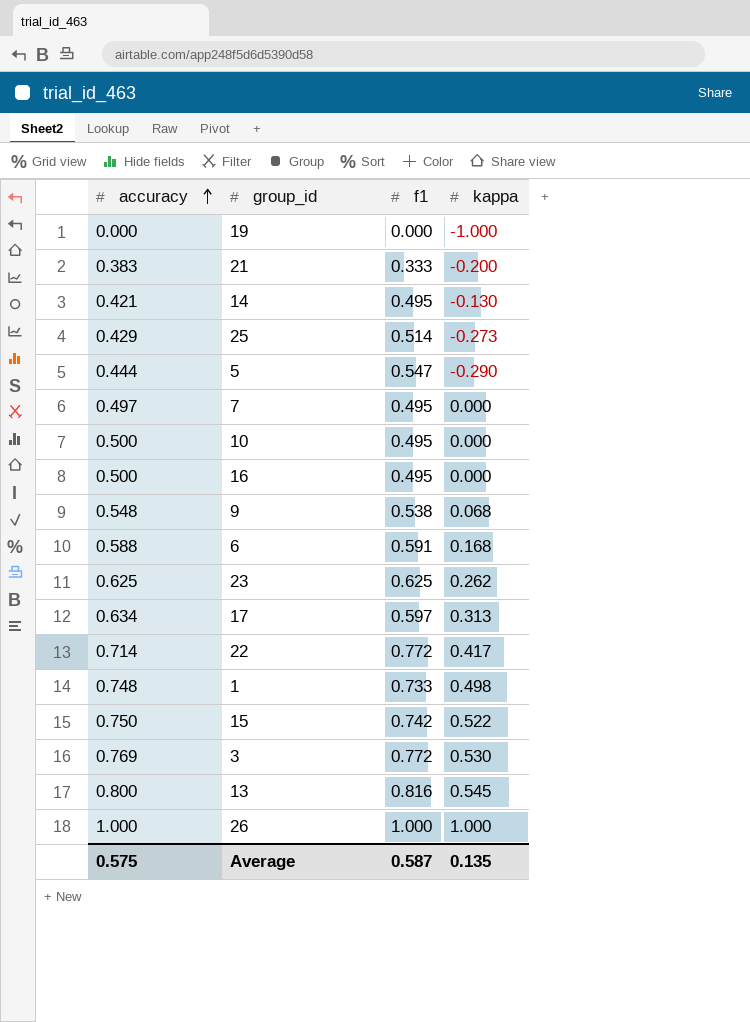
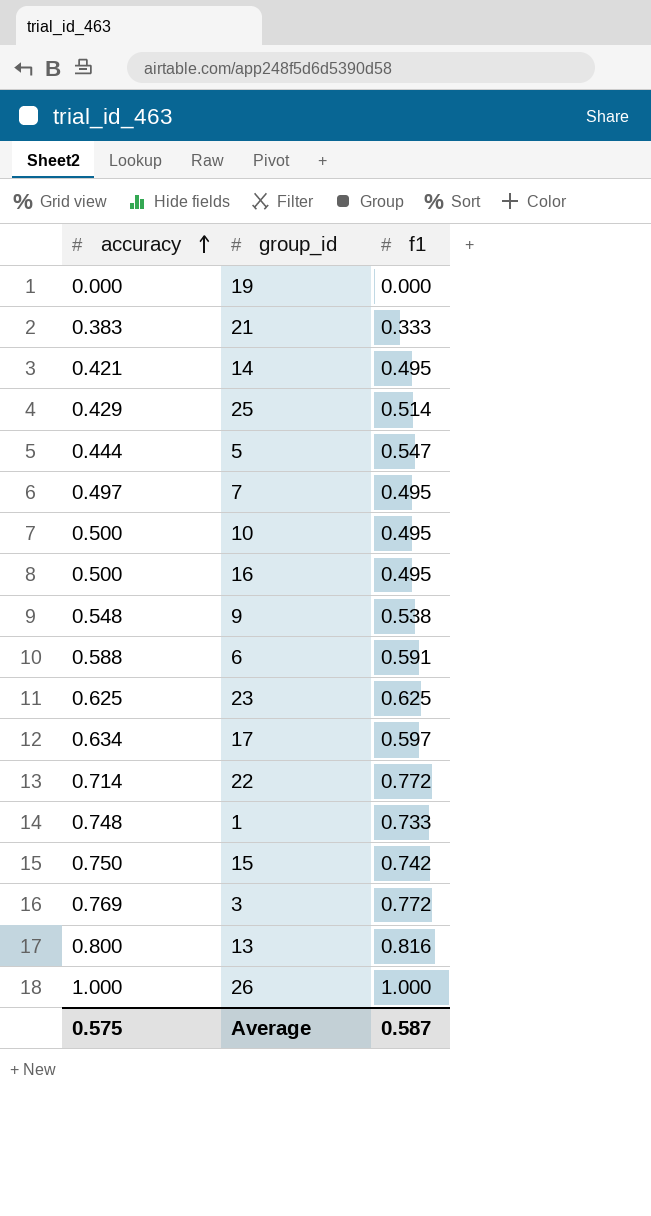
column kappa | position: 4 -> none

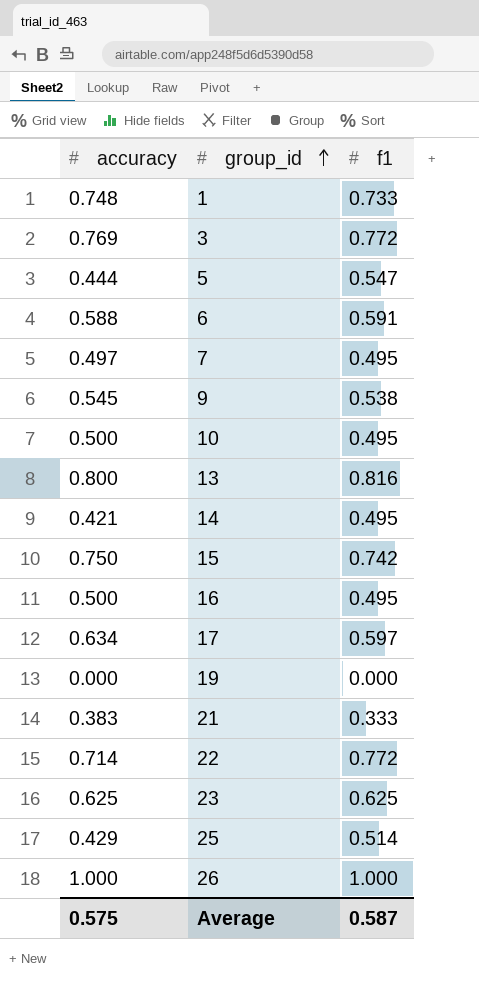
row order: accuracy ascending -> group_id ascending
9 | accuracy: 0.548 -> 0.545

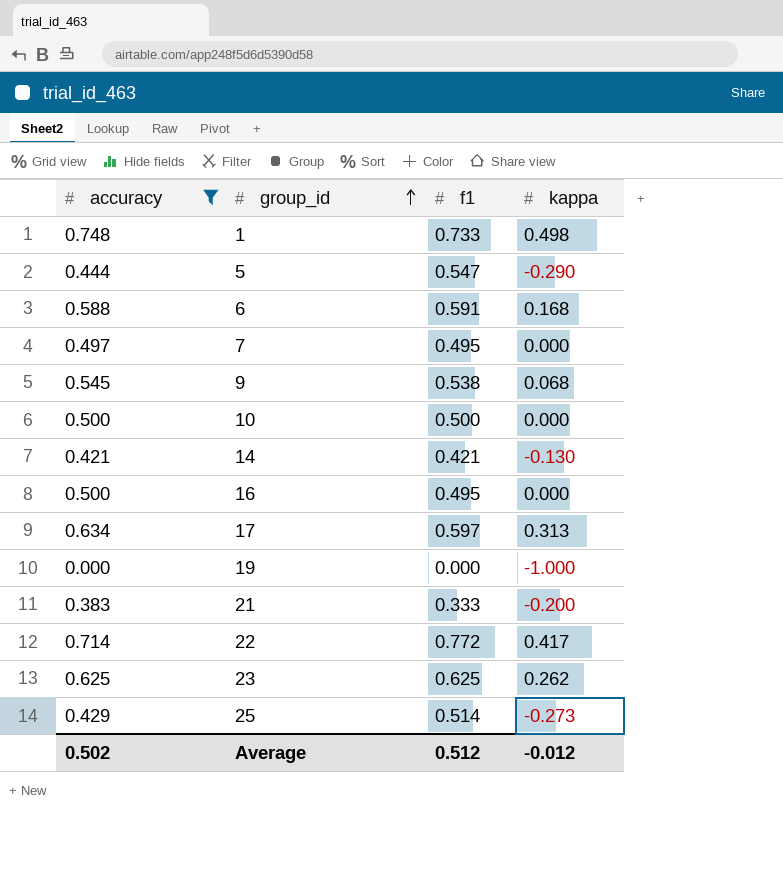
filter: none -> accuracy <= 0.748
column kappa | position: none -> 4
10 | f1: 0.495 -> 0.500
14 | f1: 0.495 -> 0.421
Average | accuracy: 0.575 -> 0.502
Average | f1: 0.587 -> 0.512

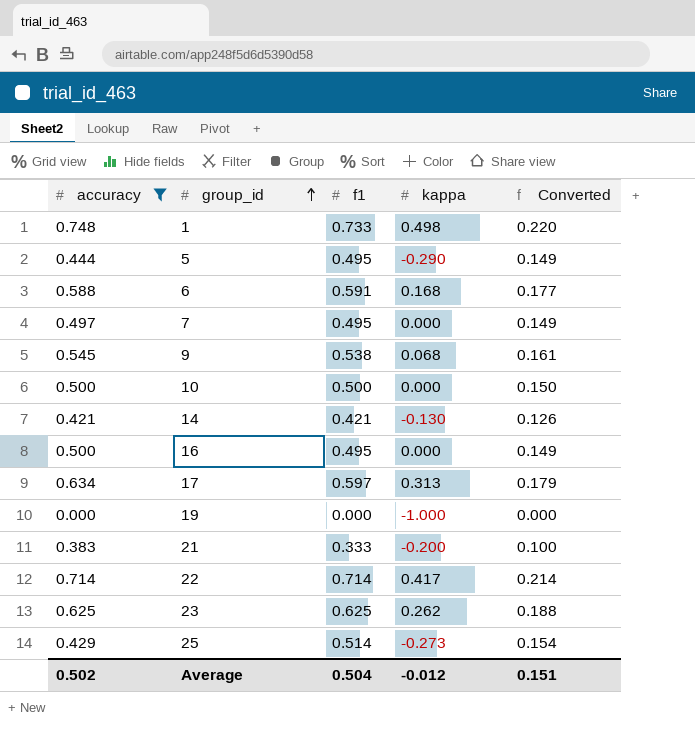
column Converted | formula: none -> [f1] * 0.3
5 | f1: 0.547 -> 0.495
22 | f1: 0.772 -> 0.714
Average | f1: 0.512 -> 0.504

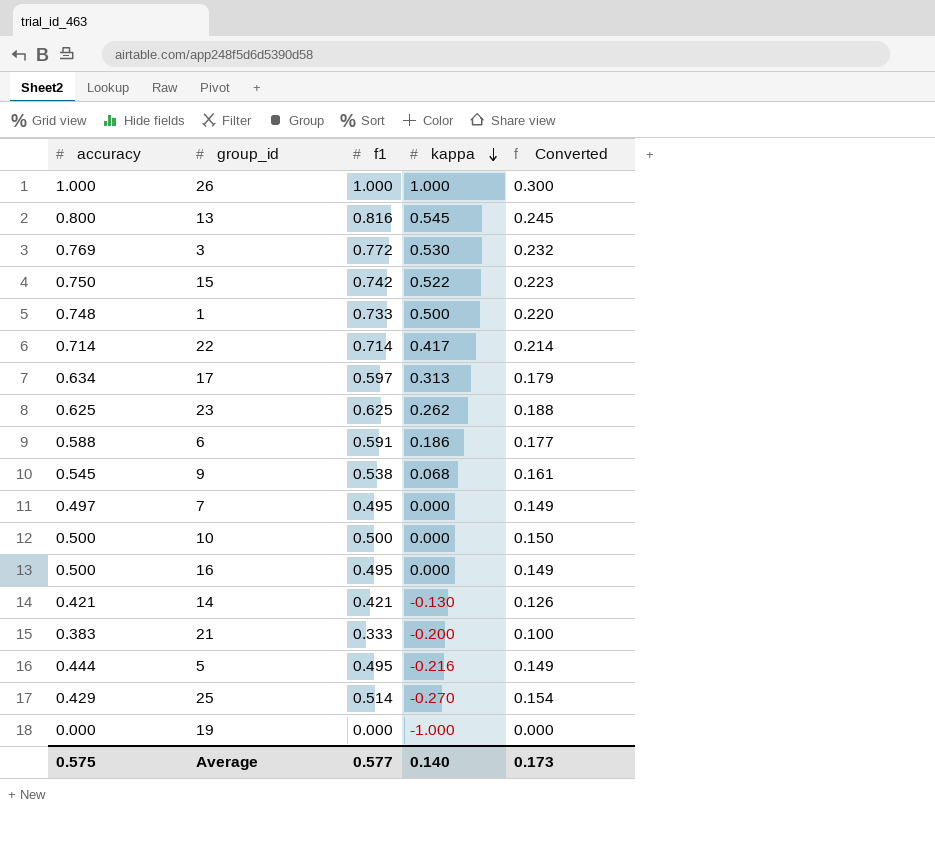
filter: accuracy <= 0.748 -> none
row order: group_id ascending -> kappa descending
1 | kappa: 0.498 -> 0.500
6 | kappa: 0.168 -> 0.186
5 | kappa: -0.290 -> -0.216
25 | kappa: -0.273 -> -0.270
Average | accuracy: 0.502 -> 0.575
Average | f1: 0.504 -> 0.577
Average | kappa: -0.012 -> 0.140
Average | Converted: 0.151 -> 0.173

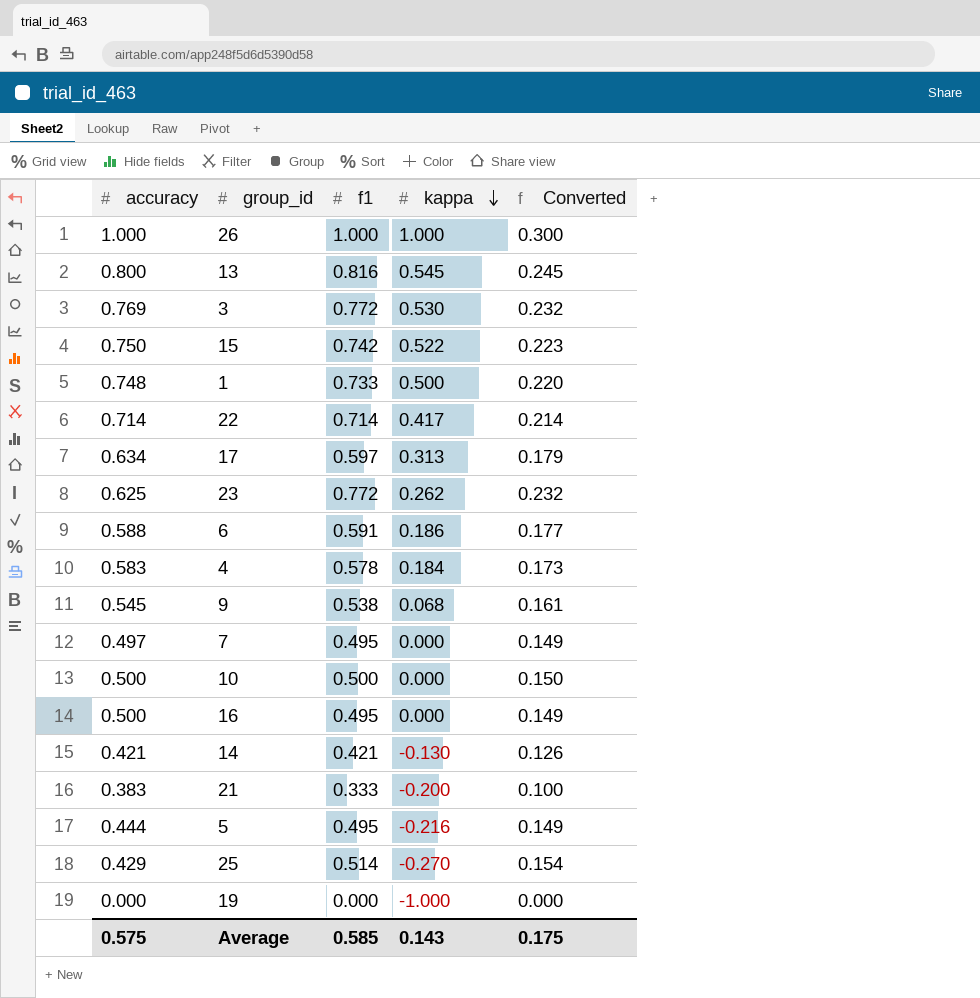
23 | f1: 0.625 -> 0.772
23 | Converted: 0.188 -> 0.232
row 4: none -> 0.583 | 0.578 | 0.184 | 0.173
Average | f1: 0.577 -> 0.585
Average | kappa: 0.140 -> 0.143
Average | Converted: 0.173 -> 0.175

